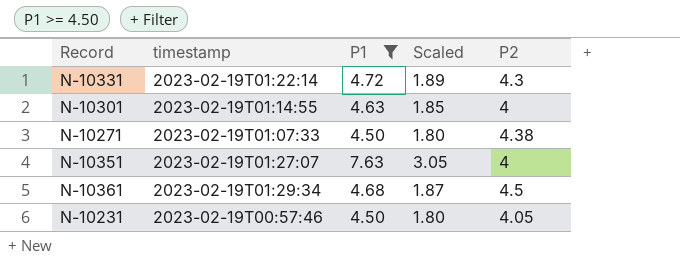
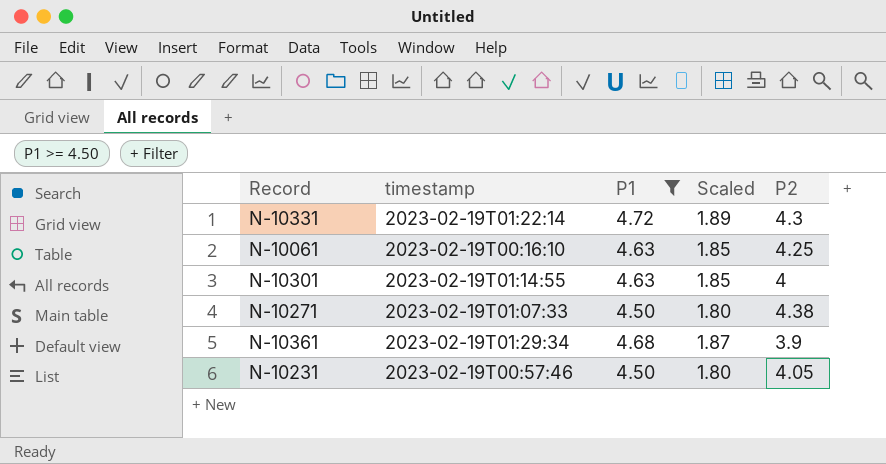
row N-10351: 2023-02-19T01:27:07 | 7.63 | 3.05 | 4 -> none
row N-10061: none -> 2023-02-19T00:16:10 | 4.63 | 1.85 | 4.25
N-10361 | P2: 4.5 -> 3.9

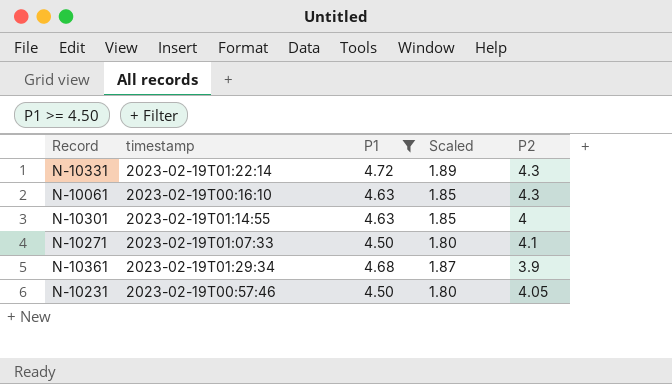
N-10061 | P2: 4.25 -> 4.3
N-10271 | P2: 4.38 -> 4.1

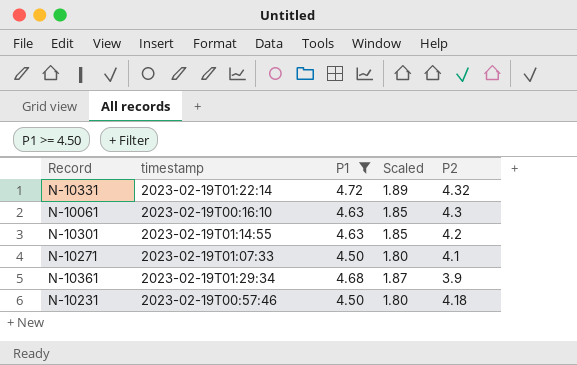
N-10331 | P2: 4.3 -> 4.32
N-10301 | P2: 4 -> 4.2
N-10231 | P2: 4.05 -> 4.18

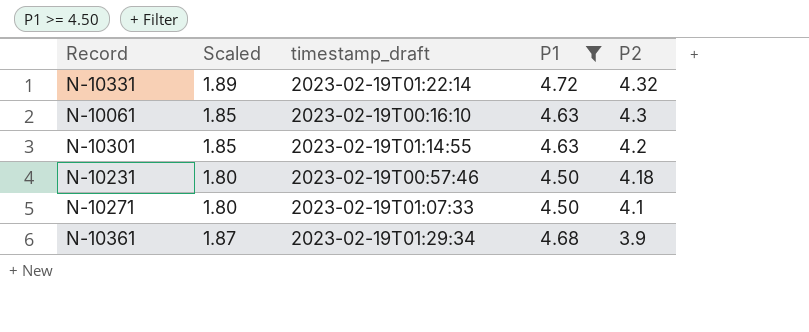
row order: none -> P2 descending
column Scaled | position: 4 -> 2
column name: timestamp -> timestamp_draft

